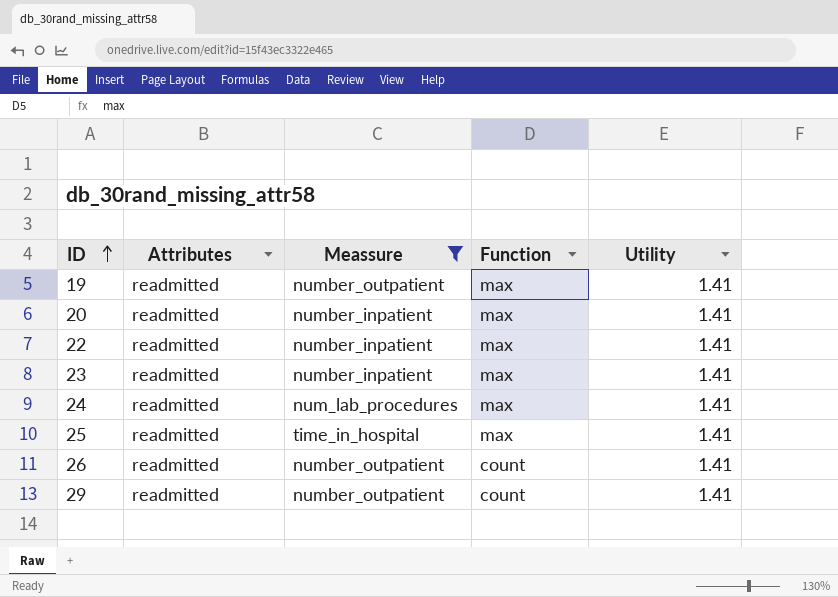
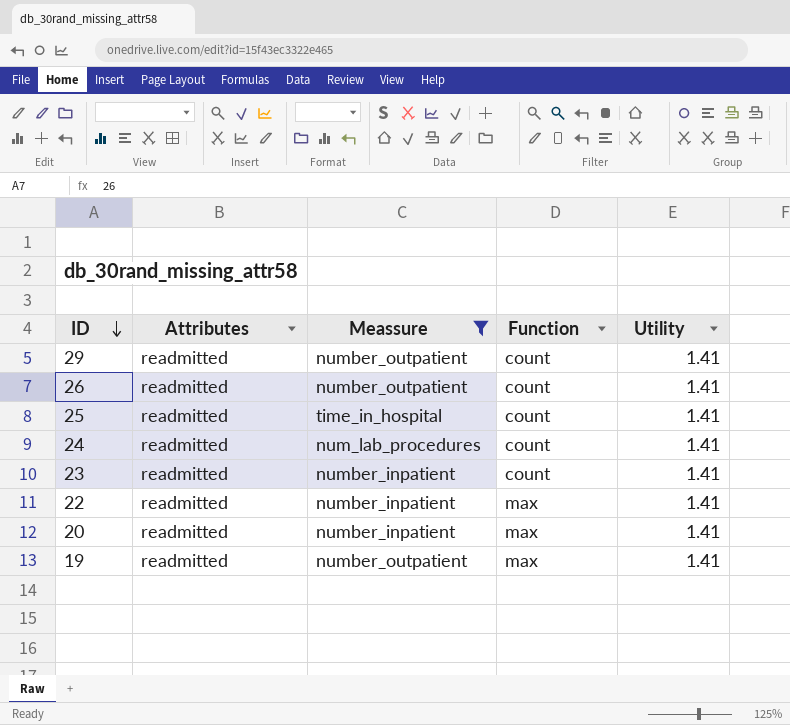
row order: ID ascending -> ID descending
25 | Function: max -> count
24 | Function: max -> count
23 | Function: max -> count

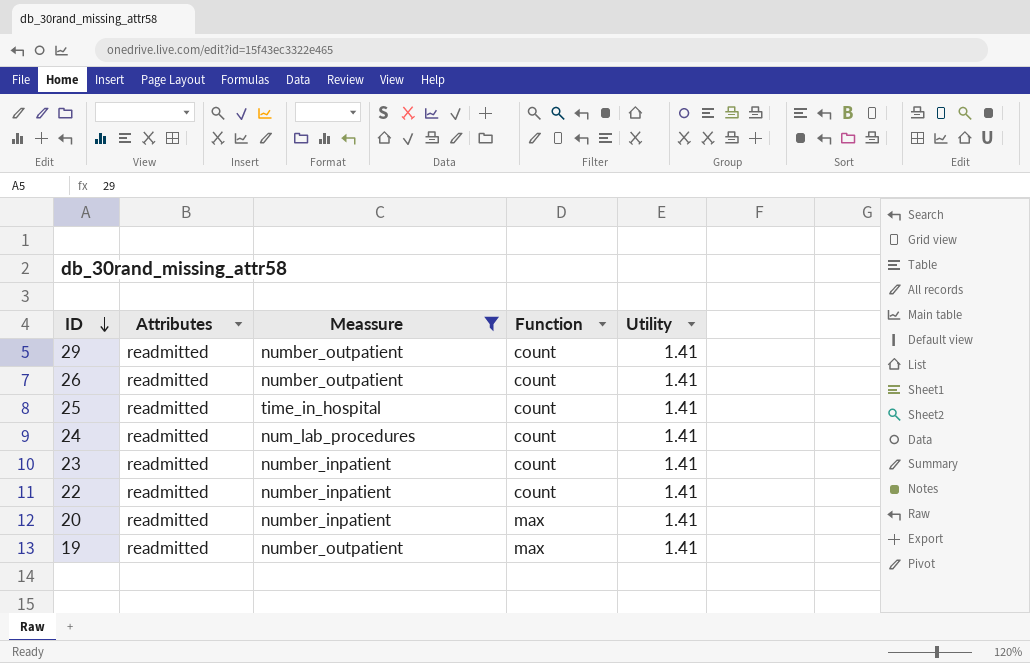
22 | Function: max -> count

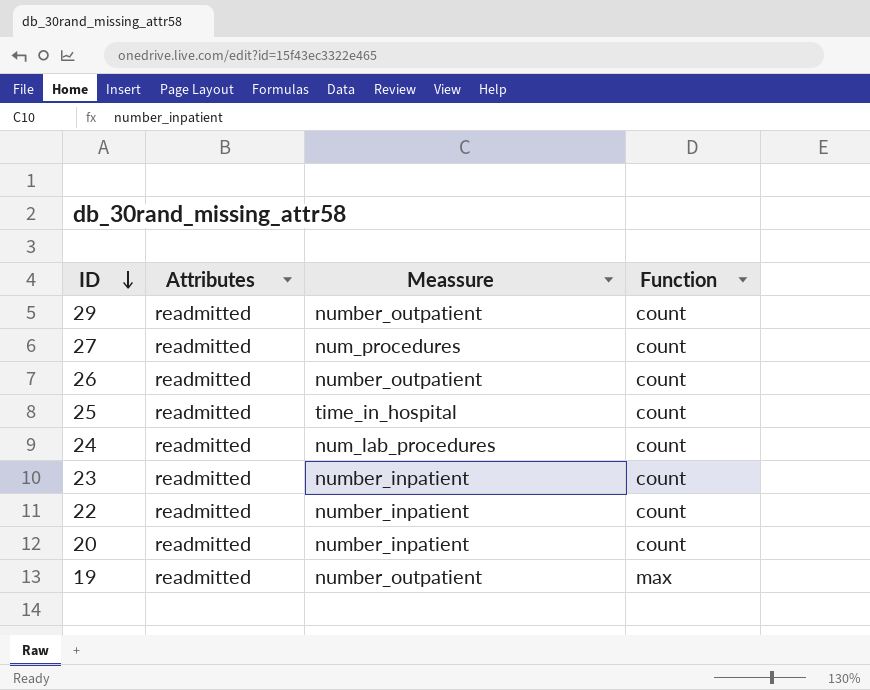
filter: Meassure != num_procedures -> none
column Utility | position: 5 -> none
20 | Function: max -> count

